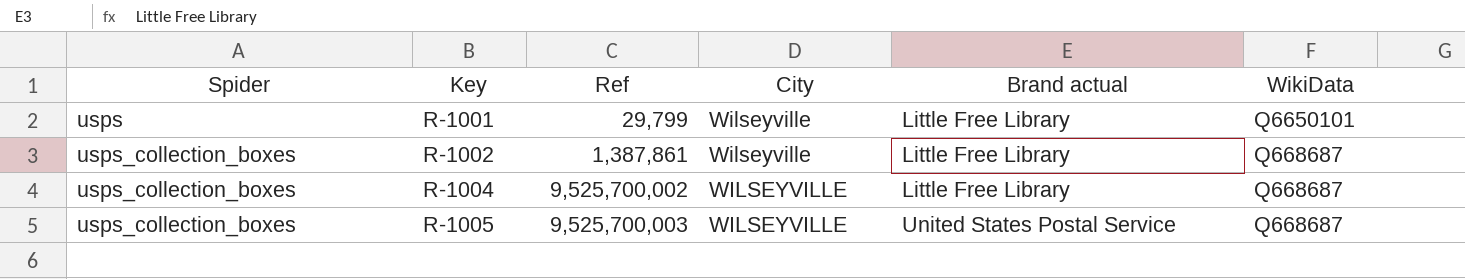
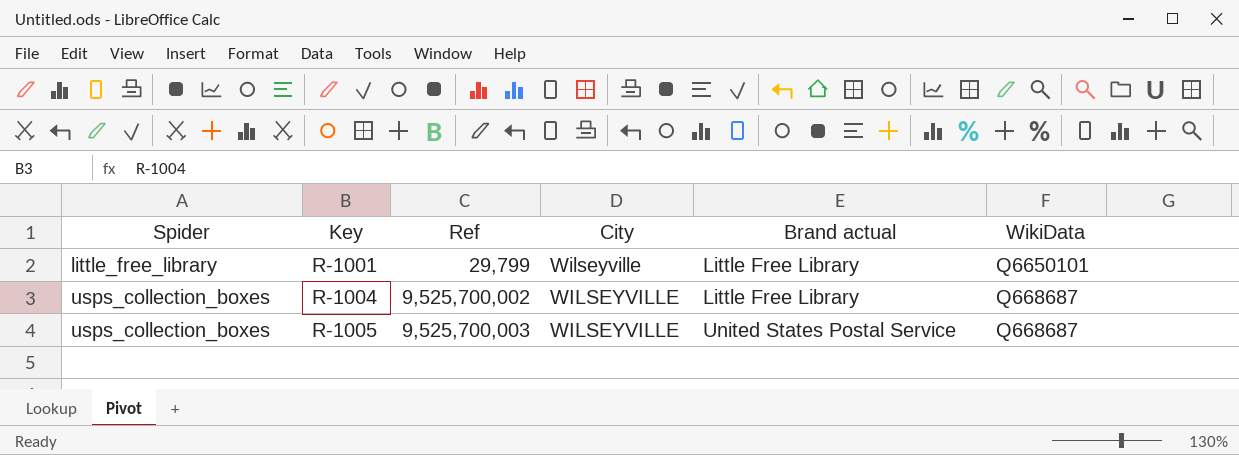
row R-1002: usps_collection_boxes | 1,387,861 | Wilseyville | Little Free Library | Q668687 -> none
R-1001 | Spider: usps -> little_free_library

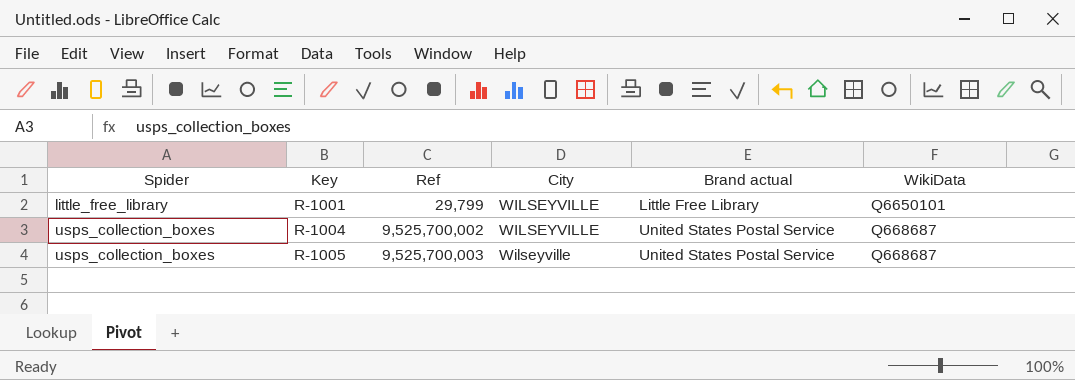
R-1001 | City: Wilseyville -> WILSEYVILLE
R-1004 | Brand actual: Little Free Library -> United States Postal Service
R-1005 | City: WILSEYVILLE -> Wilseyville

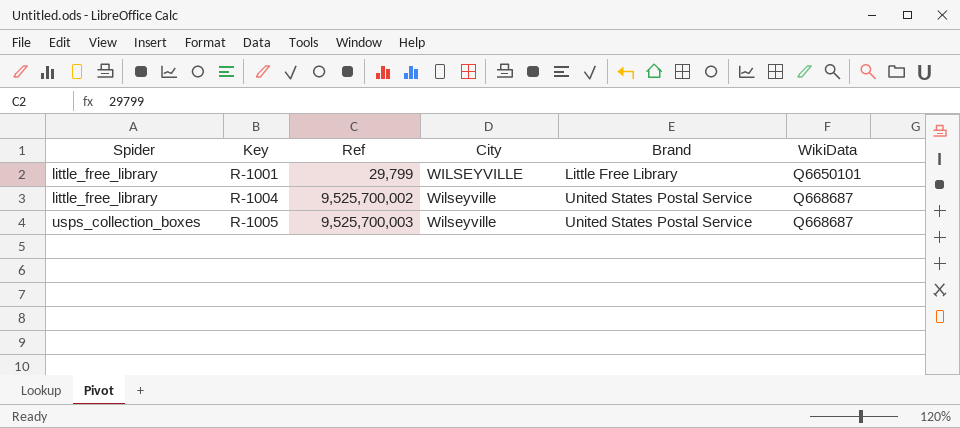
column name: Brand actual -> Brand
R-1004 | Spider: usps_collection_boxes -> little_free_library
R-1004 | City: WILSEYVILLE -> Wilseyville

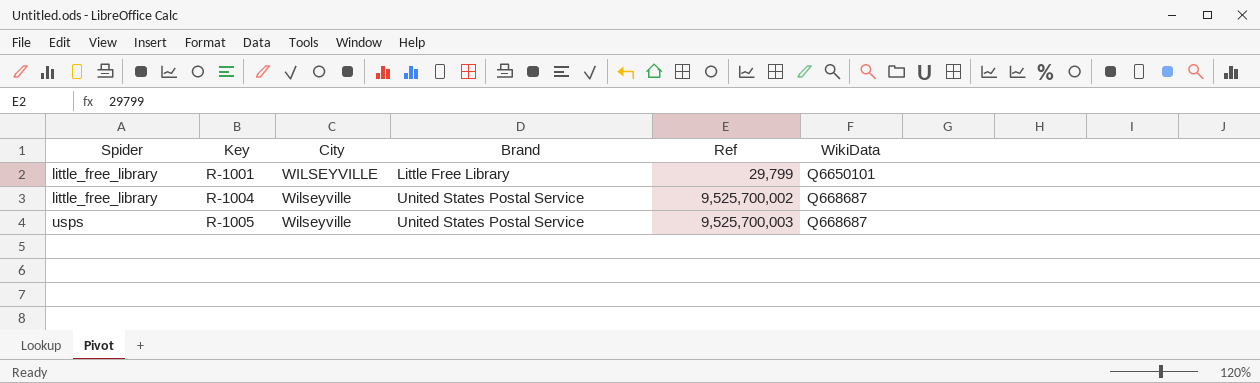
column Ref | position: 3 -> 5
R-1005 | Spider: usps_collection_boxes -> usps

